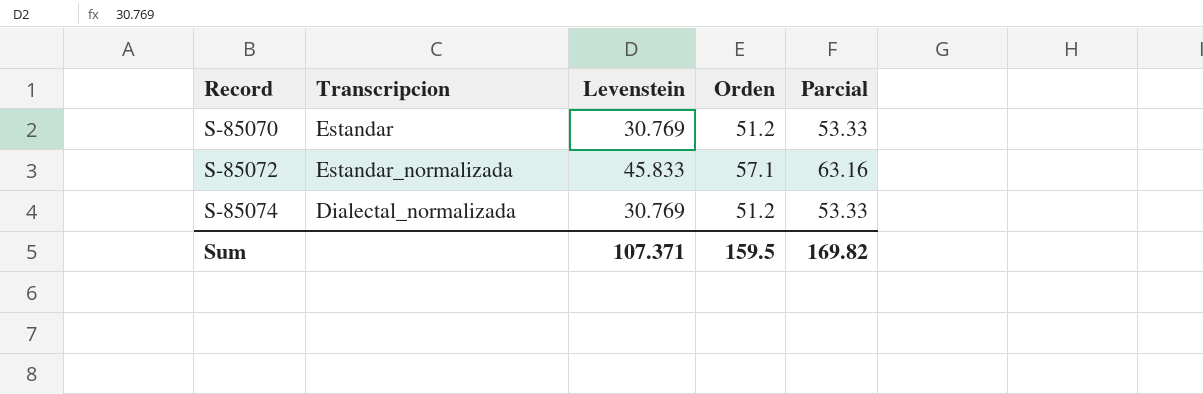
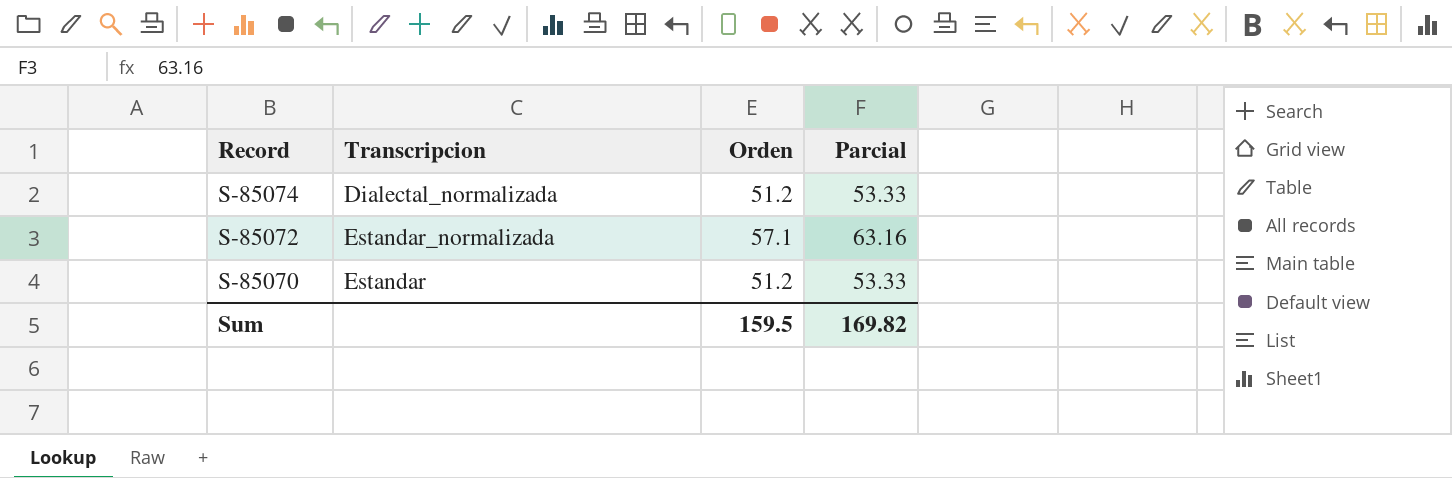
row order: Record ascending -> Record descending
column Levenstein | position: 3 -> none

